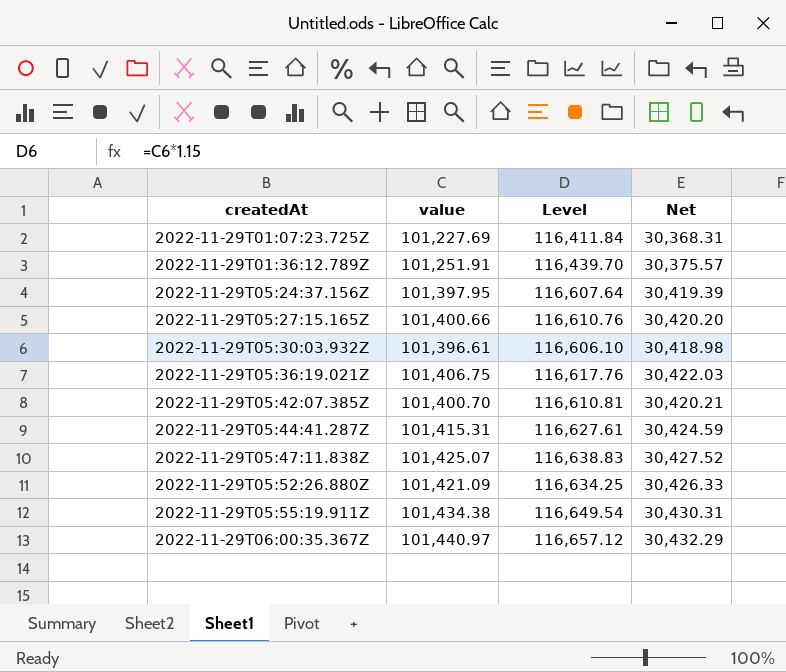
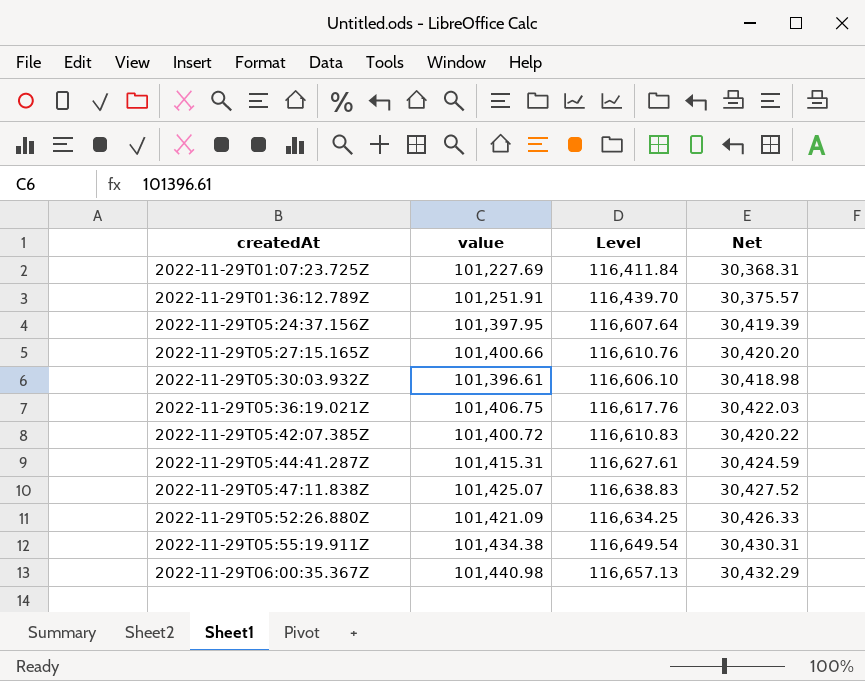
2022-11-29T05:42:07.385Z | value: 101,400.70 -> 101,400.72
2022-11-29T05:42:07.385Z | Level: 116,610.81 -> 116,610.83
2022-11-29T05:42:07.385Z | Net: 30,420.21 -> 30,420.22
2022-11-29T06:00:35.367Z | value: 101,440.97 -> 101,440.98
2022-11-29T06:00:35.367Z | Level: 116,657.12 -> 116,657.13

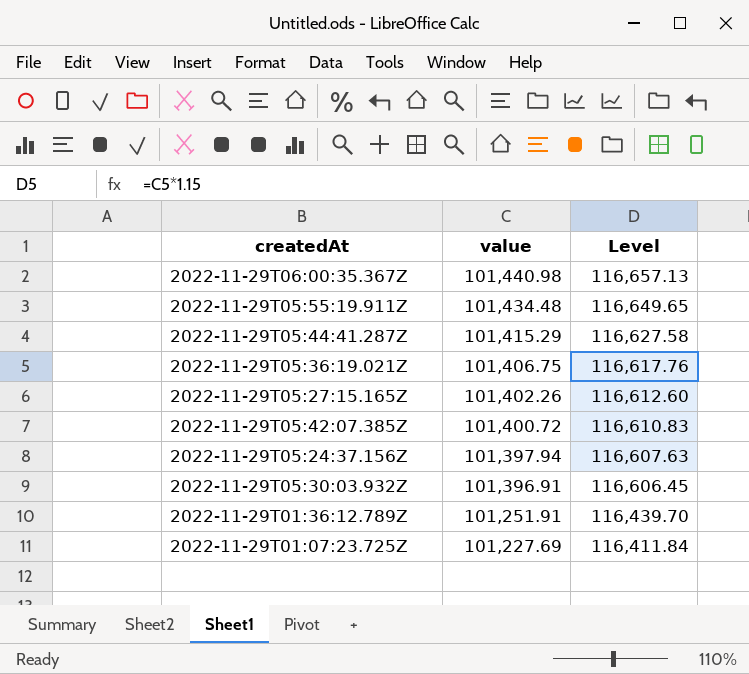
row order: createdAt ascending -> value descending
column Net | formula: [value] * 0.3 -> none
row 2022-11-29T05:47:11.838Z: 101,425.07 | 116,638.83 | 30,427.52 -> none
row 2022-11-29T05:52:26.880Z: 101,421.09 | 116,634.25 | 30,426.33 -> none
2022-11-29T05:55:19.911Z | value: 101,434.38 -> 101,434.48
2022-11-29T05:55:19.911Z | Level: 116,649.54 -> 116,649.65
2022-11-29T05:44:41.287Z | value: 101,415.31 -> 101,415.29
2022-11-29T05:44:41.287Z | Level: 116,627.61 -> 116,627.58
2022-11-29T05:27:15.165Z | value: 101,400.66 -> 101,402.26
2022-11-29T05:27:15.165Z | Level: 116,610.76 -> 116,612.60
2022-11-29T05:24:37.156Z | value: 101,397.95 -> 101,397.94
2022-11-29T05:24:37.156Z | Level: 116,607.64 -> 116,607.63
2022-11-29T05:30:03.932Z | value: 101,396.61 -> 101,396.91
2022-11-29T05:30:03.932Z | Level: 116,606.10 -> 116,606.45

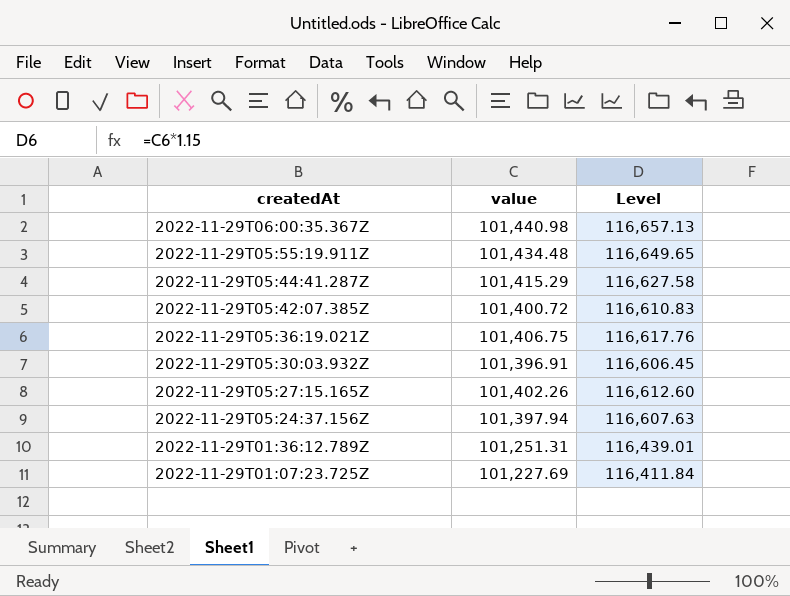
row order: value descending -> createdAt descending
2022-11-29T01:36:12.789Z | value: 101,251.91 -> 101,251.31
2022-11-29T01:36:12.789Z | Level: 116,439.70 -> 116,439.01

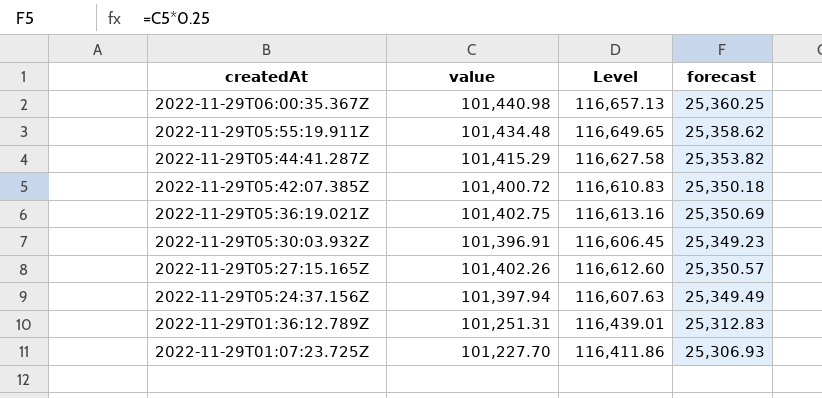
column forecast | formula: none -> [value] * 0.25
2022-11-29T05:36:19.021Z | value: 101,406.75 -> 101,402.75
2022-11-29T05:36:19.021Z | Level: 116,617.76 -> 116,613.16
2022-11-29T01:07:23.725Z | value: 101,227.69 -> 101,227.70
2022-11-29T01:07:23.725Z | Level: 116,411.84 -> 116,411.86

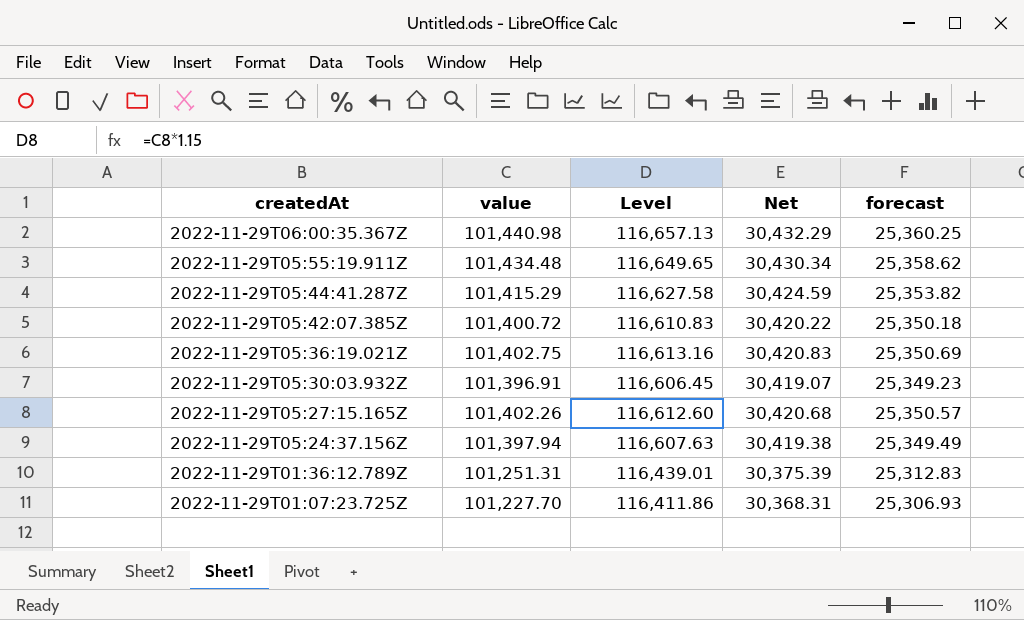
column Net | formula: none -> [value] * 0.3

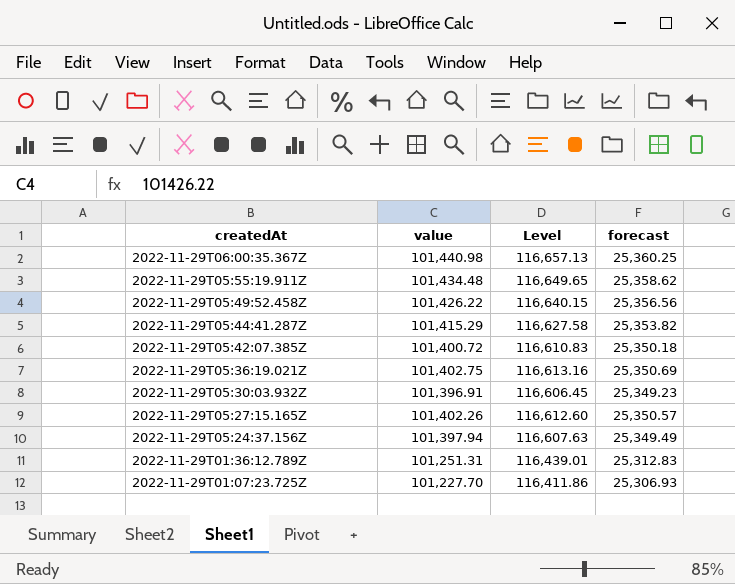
column Net | formula: [value] * 0.3 -> none
row 2022-11-29T05:49:52.458Z: none -> 101,426.22 | 116,640.15 | 25,356.56

